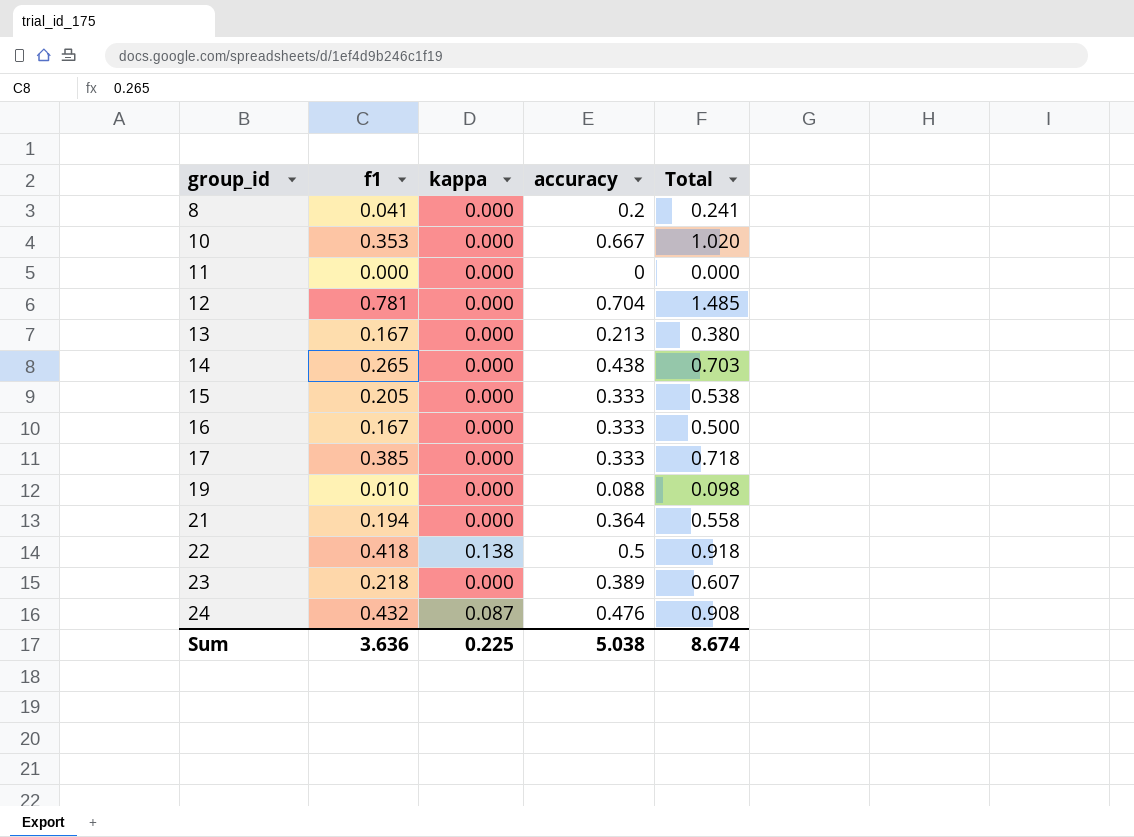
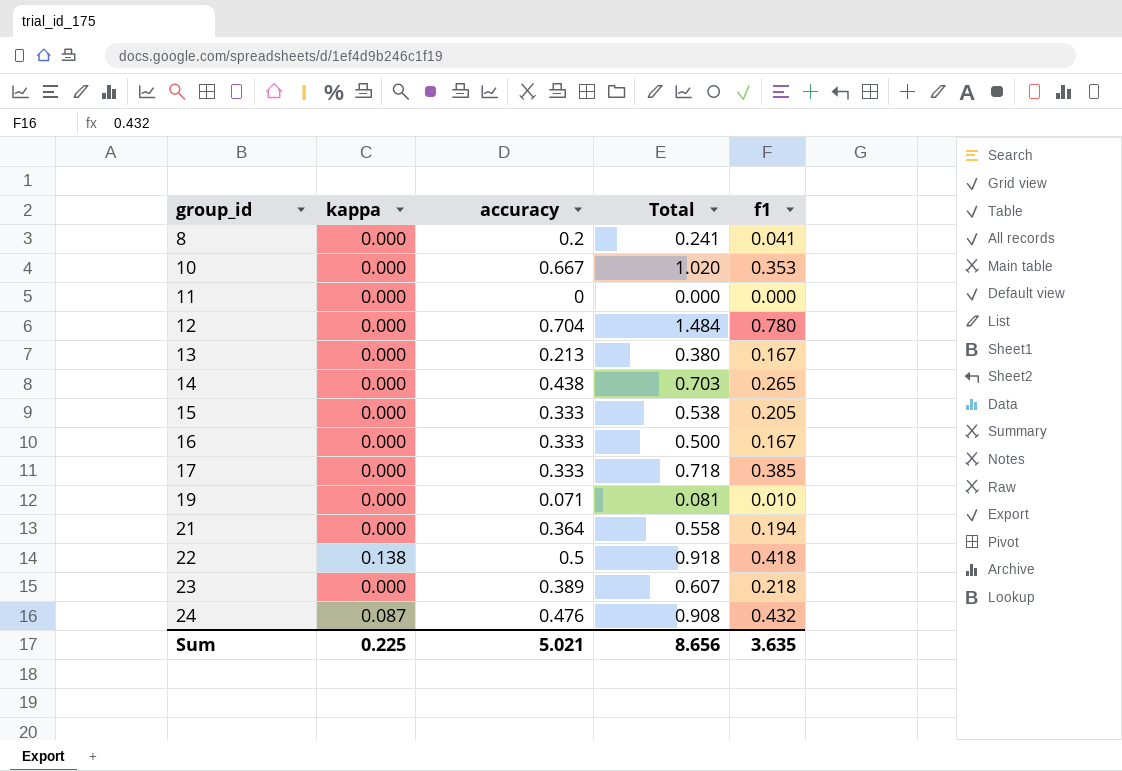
column f1 | position: 2 -> 5
12 | Total: 1.485 -> 1.484
12 | f1: 0.781 -> 0.780
19 | accuracy: 0.088 -> 0.071
19 | Total: 0.098 -> 0.081
Sum | accuracy: 5.038 -> 5.021
Sum | Total: 8.674 -> 8.656
Sum | f1: 3.636 -> 3.635

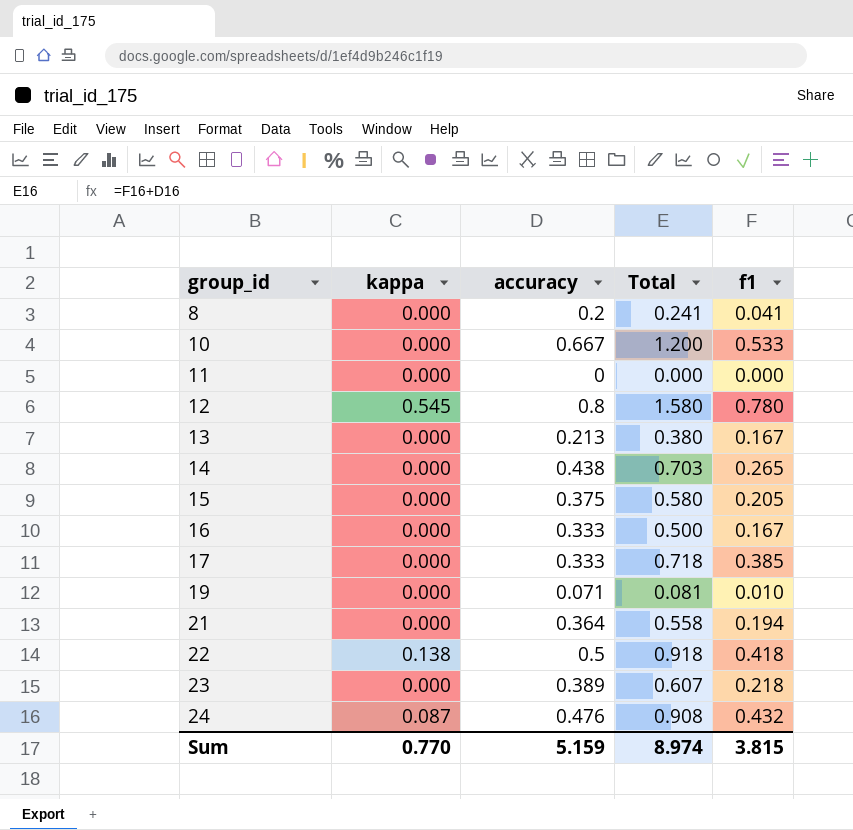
10 | Total: 1.020 -> 1.200
10 | f1: 0.353 -> 0.533
12 | kappa: 0.000 -> 0.545
12 | accuracy: 0.704 -> 0.8
12 | Total: 1.484 -> 1.580
15 | accuracy: 0.333 -> 0.375
15 | Total: 0.538 -> 0.580
Sum | kappa: 0.225 -> 0.770
Sum | accuracy: 5.021 -> 5.159
Sum | Total: 8.656 -> 8.974
Sum | f1: 3.635 -> 3.815

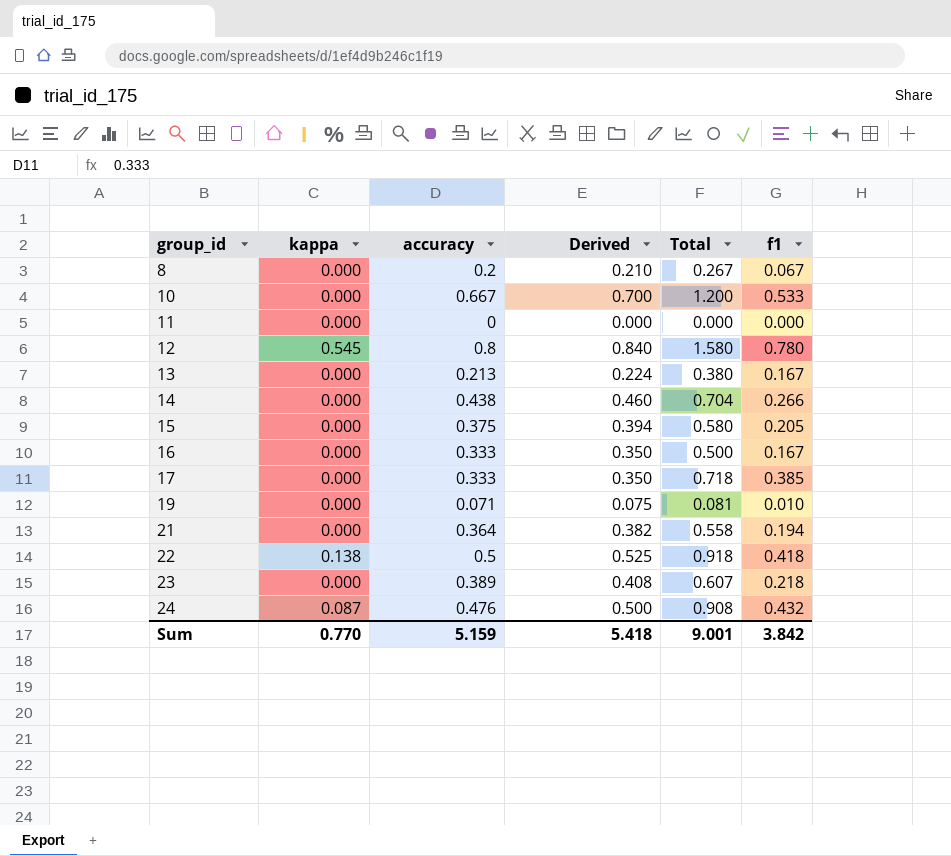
column Derived | formula: none -> [accuracy] * 1.05
8 | Total: 0.241 -> 0.267
8 | f1: 0.041 -> 0.067
14 | Total: 0.703 -> 0.704
14 | f1: 0.265 -> 0.266
Sum | Total: 8.974 -> 9.001
Sum | f1: 3.815 -> 3.842

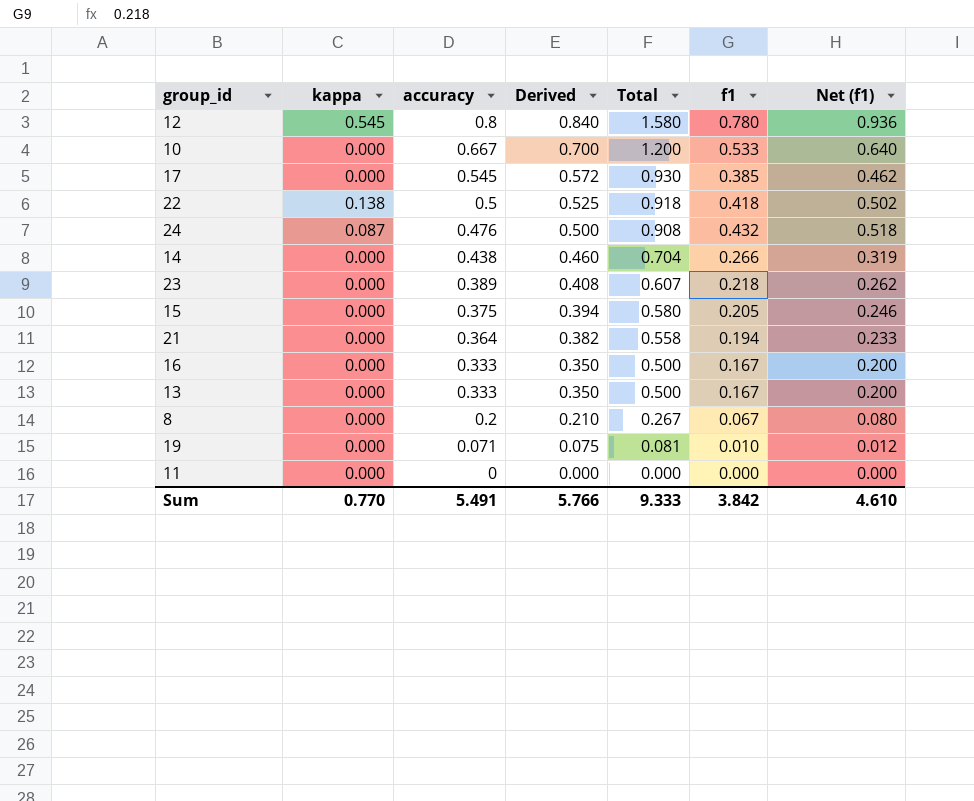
row order: group_id ascending -> accuracy descending
column Net (f1) | formula: none -> [f1] * 1.2
17 | accuracy: 0.333 -> 0.545
17 | Derived: 0.350 -> 0.572
17 | Total: 0.718 -> 0.930
13 | accuracy: 0.213 -> 0.333
13 | Derived: 0.224 -> 0.350
13 | Total: 0.380 -> 0.500
Sum | accuracy: 5.159 -> 5.491
Sum | Derived: 5.418 -> 5.766
Sum | Total: 9.001 -> 9.333

